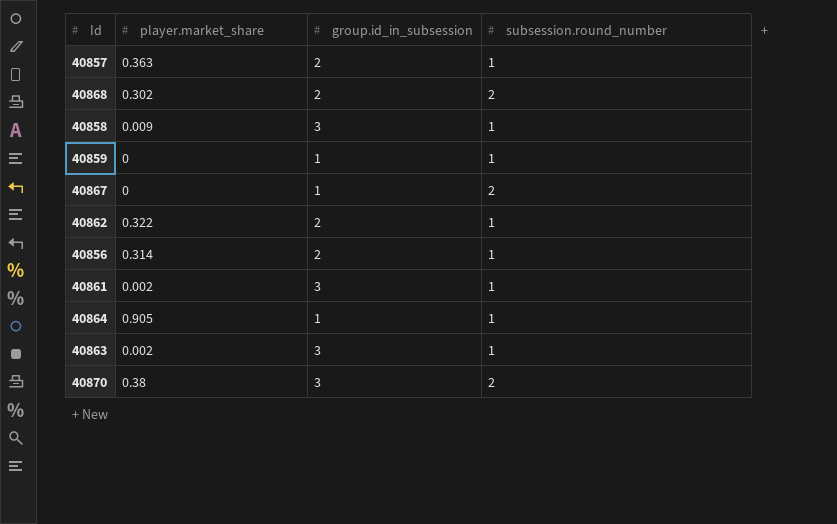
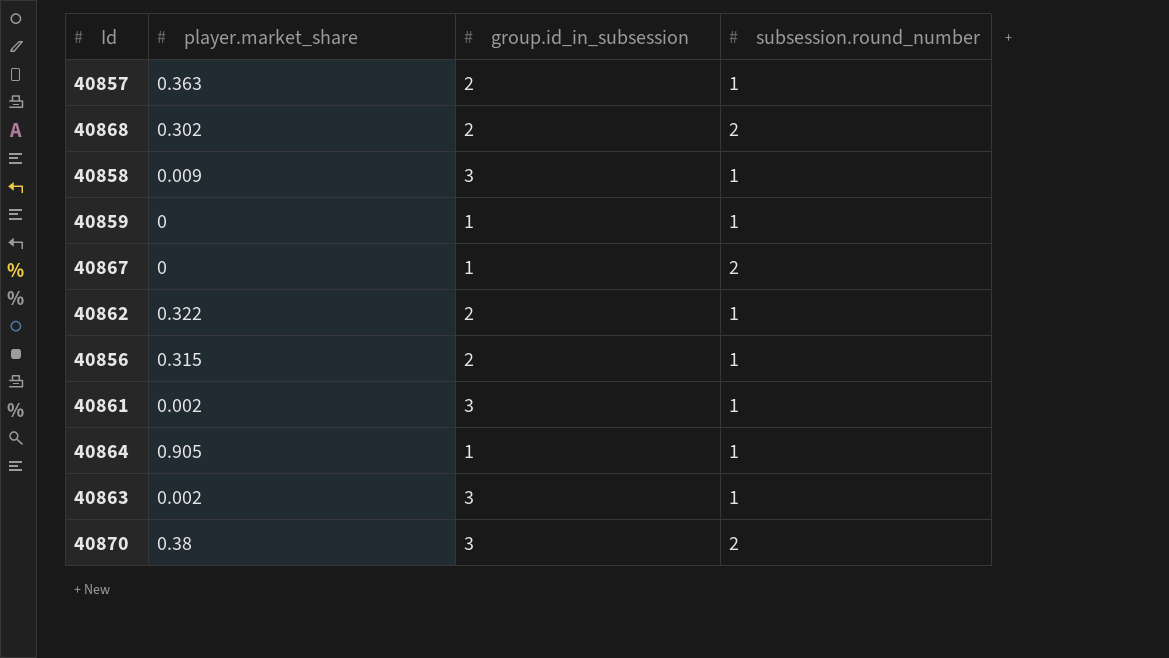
40856 | player.market_share: 0.314 -> 0.315

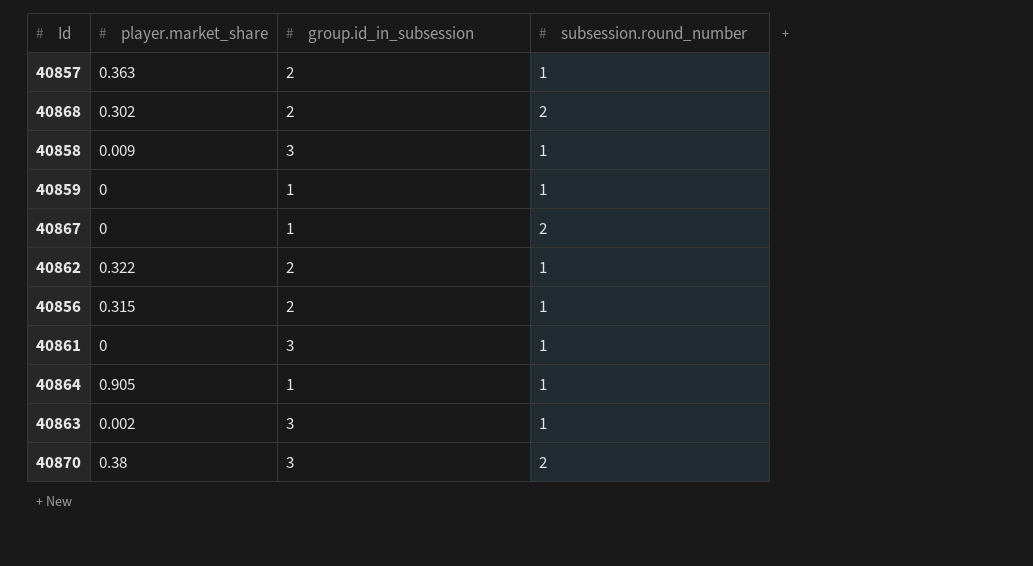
40861 | player.market_share: 0.002 -> 0

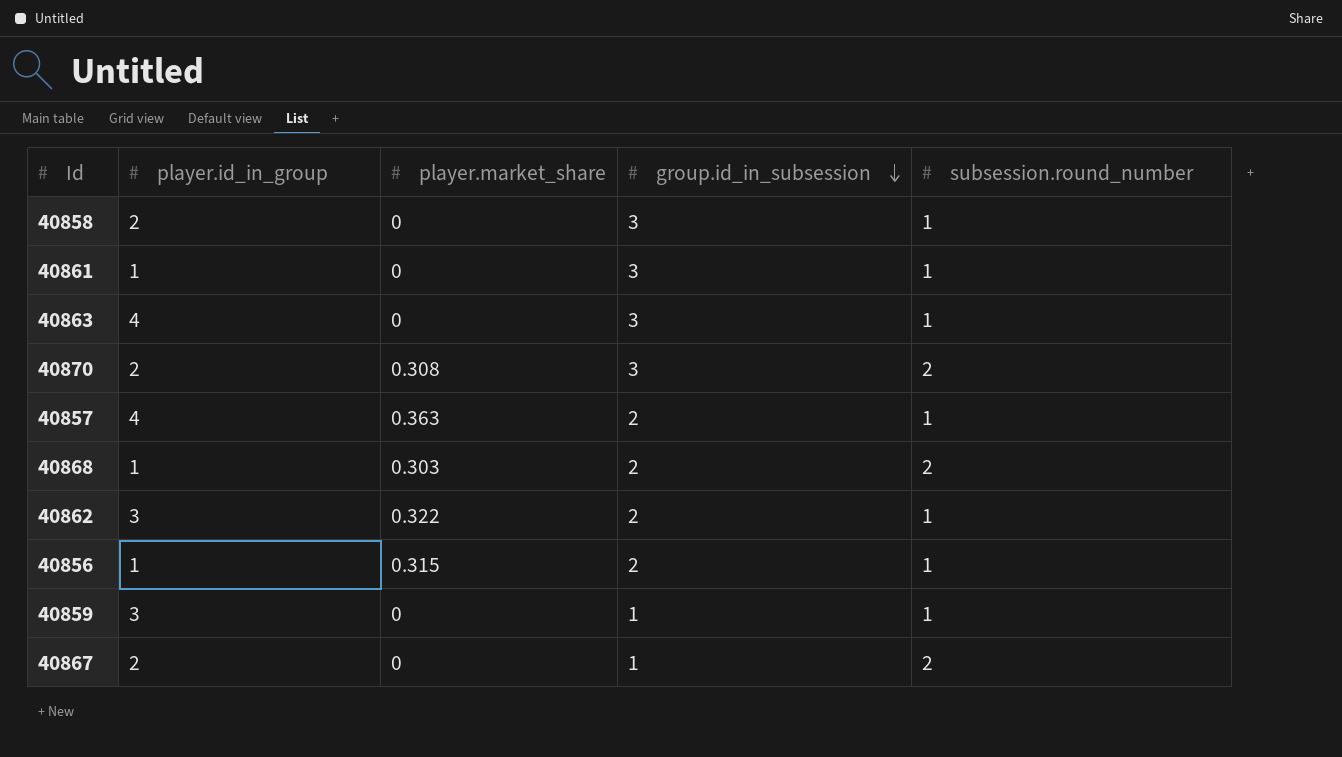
row order: none -> group.id_in_subsession descending
column player.id_in_group | position: none -> 2
row 40864: 0.905 | 1 | 1 -> none
40858 | player.market_share: 0.009 -> 0
40863 | player.market_share: 0.002 -> 0
40870 | player.market_share: 0.38 -> 0.308
40868 | player.market_share: 0.302 -> 0.303

